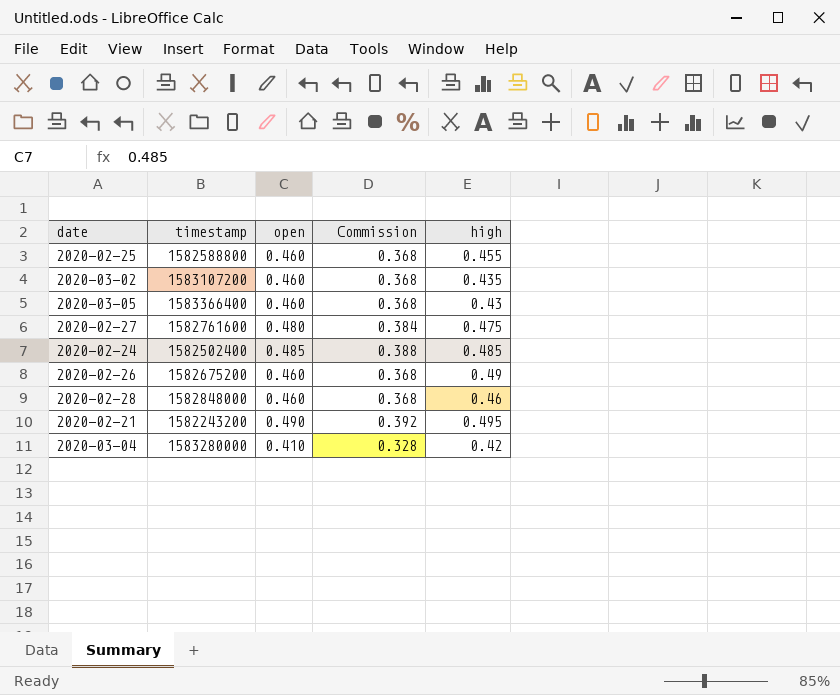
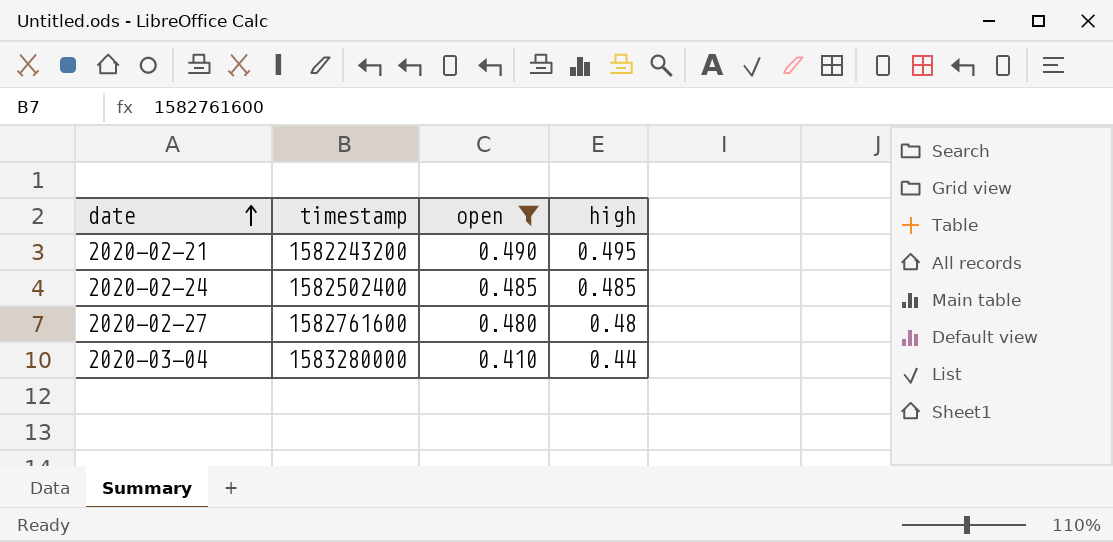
filter: none -> open != 0.460
row order: none -> date ascending
column Commission | formula: [open] * 0.8 -> none
2020-02-27 | high: 0.475 -> 0.48
2020-03-04 | high: 0.42 -> 0.44

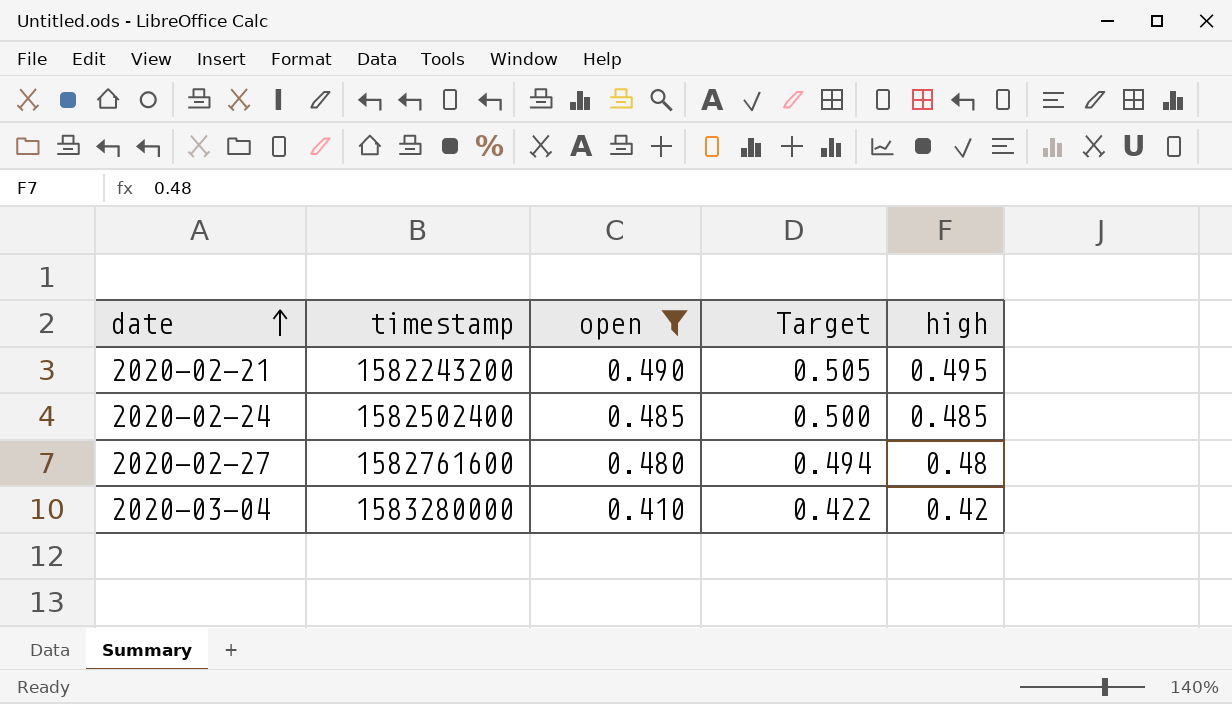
column Target | formula: none -> [open] * 1.03
2020-03-04 | high: 0.44 -> 0.42

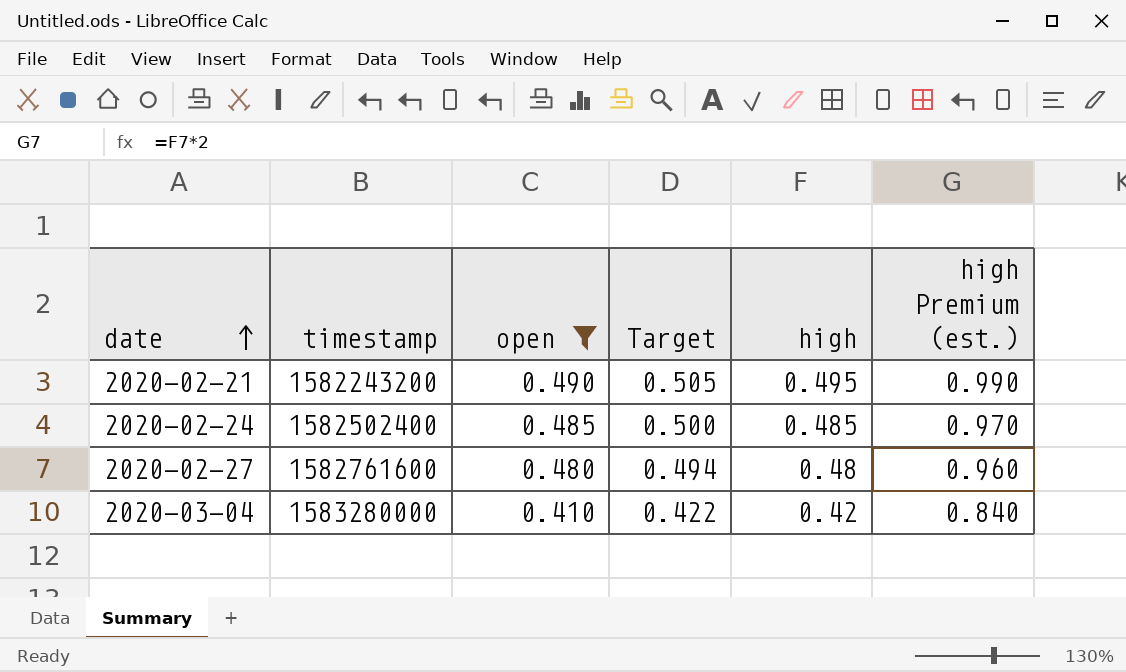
column high Premium (est.) | formula: none -> [high] * 2

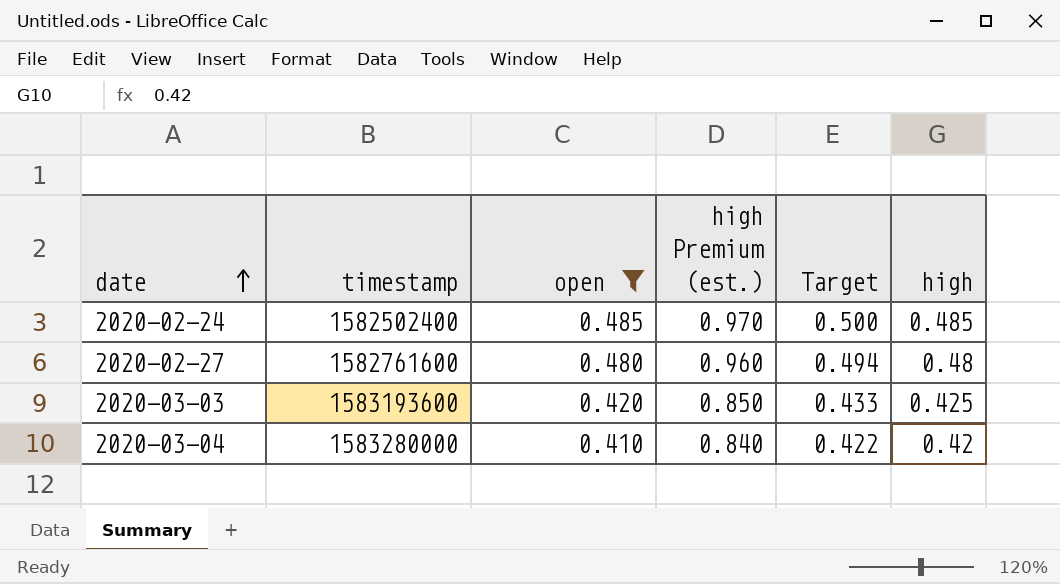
column high Premium (est.) | position: 6 -> 4
row 2020-02-21: 1582243200 | 0.490 | 0.505 | 0.495 | 0.990 -> none
row 2020-03-03: none -> 1583193600 | 0.420 | 0.850 | 0.433 | 0.425

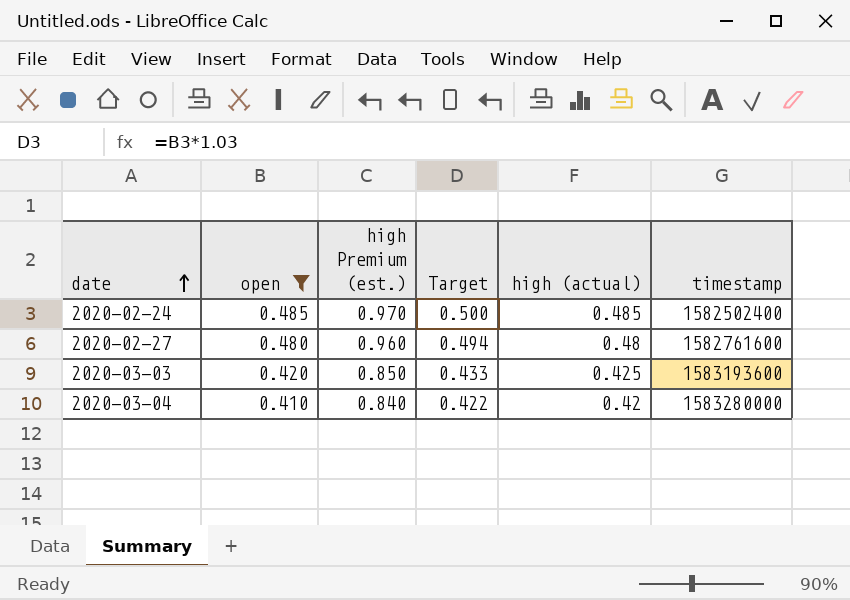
column name: high -> high (actual)
column timestamp | position: 2 -> 6

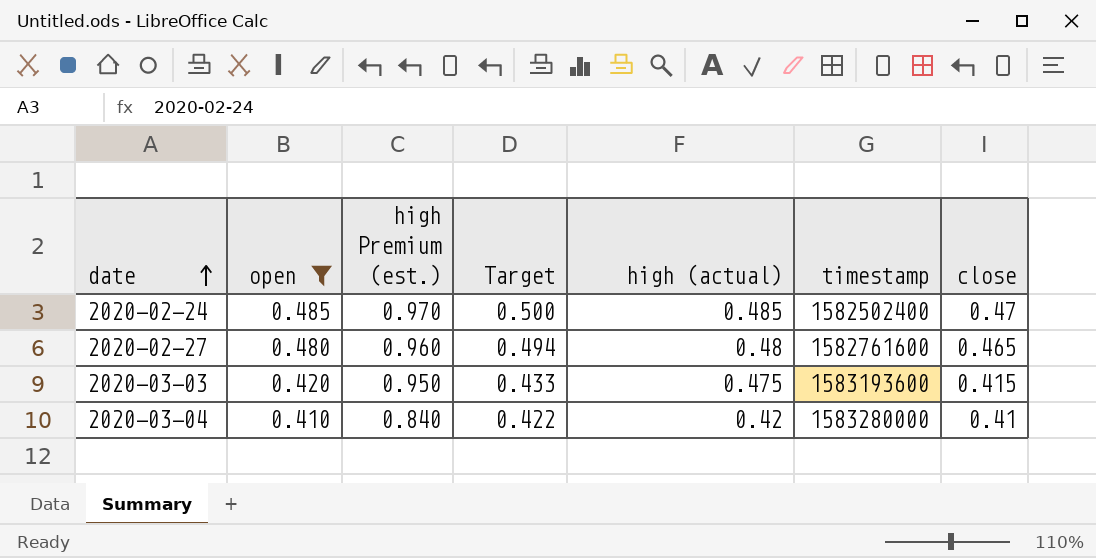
column close | position: none -> 7
2020-03-03 | high Premium (est.): 0.850 -> 0.950
2020-03-03 | high (actual): 0.425 -> 0.475

